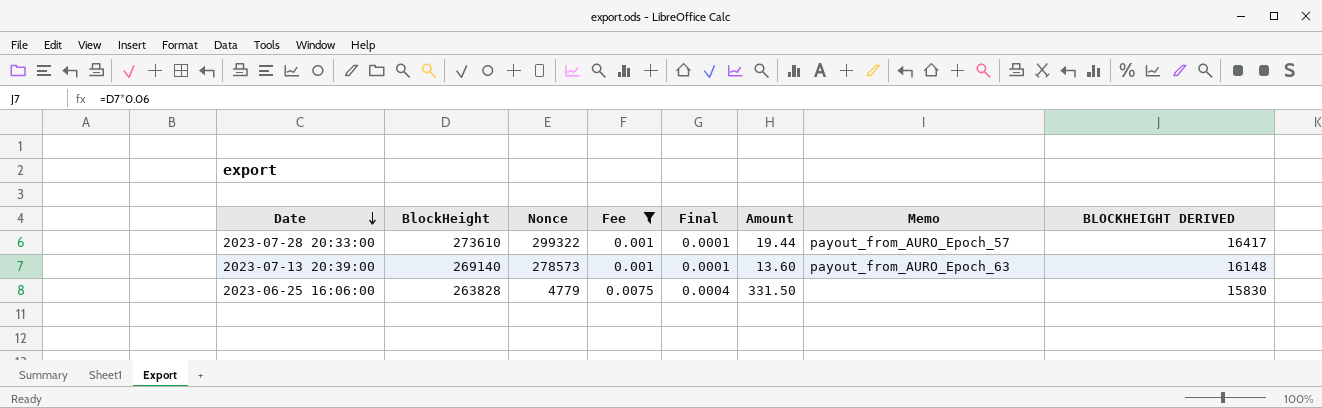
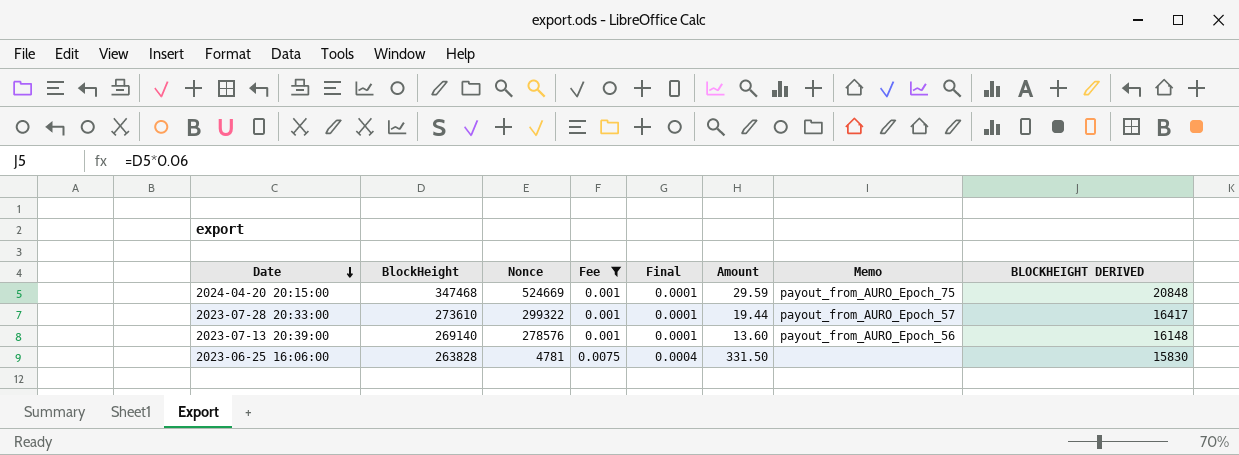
row 2024-04-20 20:15:00: none -> 347468 | 524669 | 0.001 | 0.0001 | 29.59 | payout_from_AURO_Epoch_75 | 20848
2023-07-13 20:39:00 | Nonce: 278573 -> 278576
2023-07-13 20:39:00 | Memo: payout_from_AURO_Epoch_63 -> payout_from_AURO_Epoch_56
2023-06-25 16:06:00 | Nonce: 4779 -> 4781

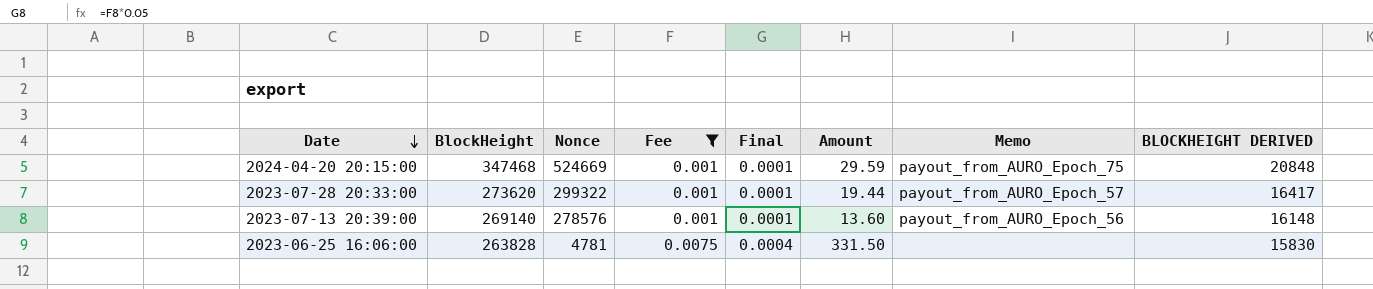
2023-07-28 20:33:00 | BlockHeight: 273610 -> 273620

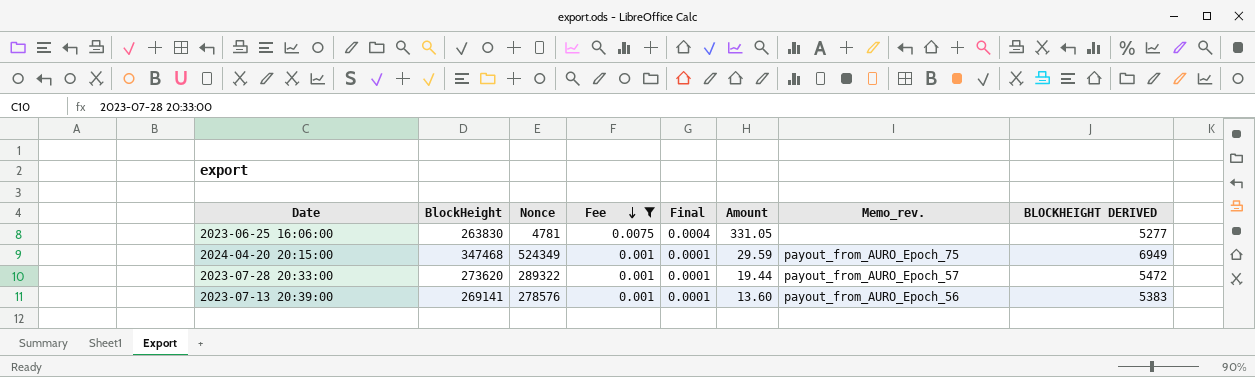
row order: Date descending -> Fee descending
column name: Memo -> Memo_rev.
column BLOCKHEIGHT DERIVED | formula: [BlockHeight] * 0.06 -> [BlockHeight] * 0.02
2023-06-25 16:06:00 | BlockHeight: 263828 -> 263830
2023-06-25 16:06:00 | Amount: 331.50 -> 331.05
2024-04-20 20:15:00 | Nonce: 524669 -> 524349
2023-07-28 20:33:00 | Nonce: 299322 -> 289322
2023-07-13 20:39:00 | BlockHeight: 269140 -> 269141

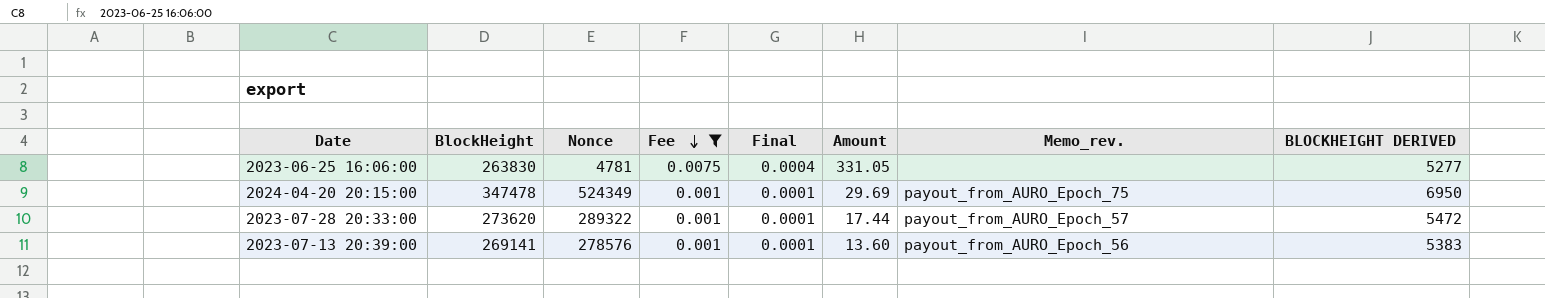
2024-04-20 20:15:00 | BlockHeight: 347468 -> 347478
2024-04-20 20:15:00 | Amount: 29.59 -> 29.69
2024-04-20 20:15:00 | BLOCKHEIGHT DERIVED: 6949 -> 6950
2023-07-28 20:33:00 | Amount: 19.44 -> 17.44

